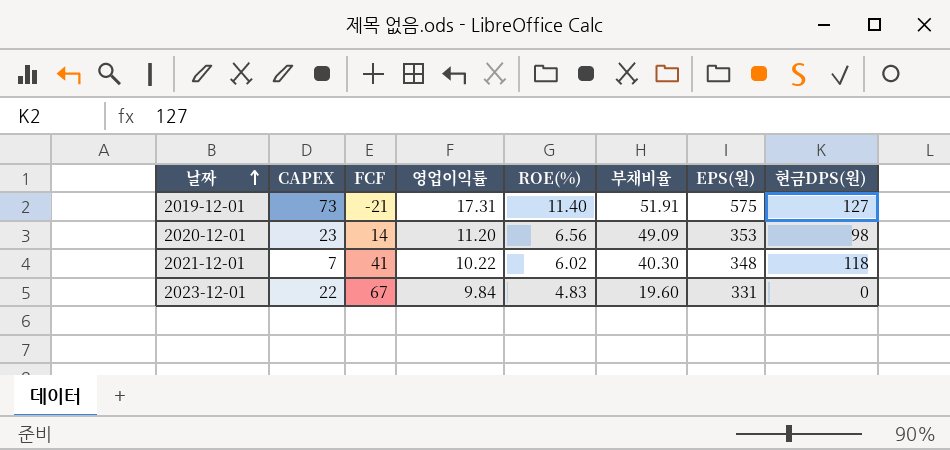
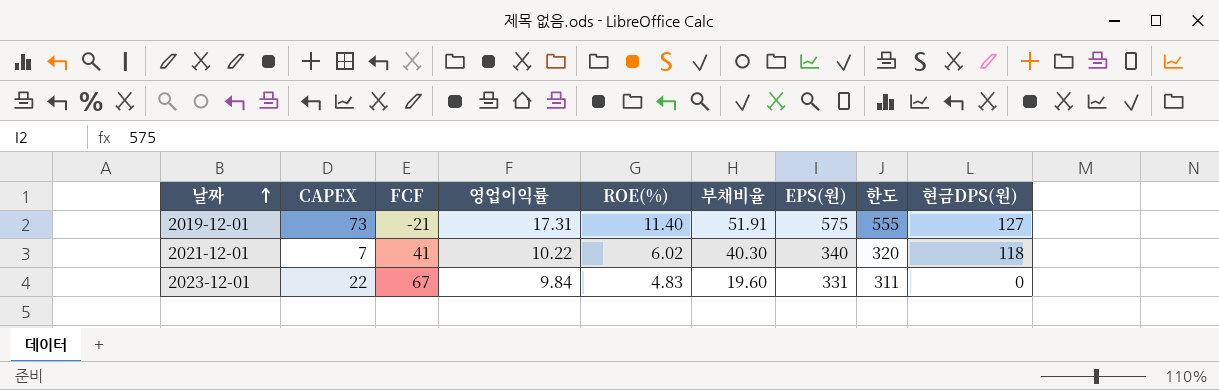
column 한도 | formula: none -> [EPS(원)] - 20
row 2020-12-01: 23 | 14 | 11.20 | 6.56 | 49.09 | 353 | 98 -> none
2021-12-01 | EPS(원): 348 -> 340

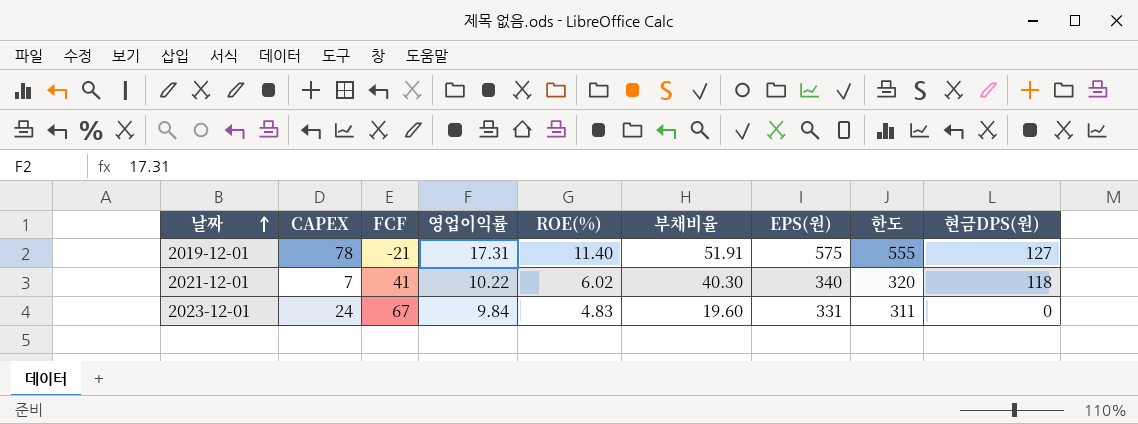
2019-12-01 | CAPEX: 73 -> 78
2023-12-01 | CAPEX: 22 -> 24

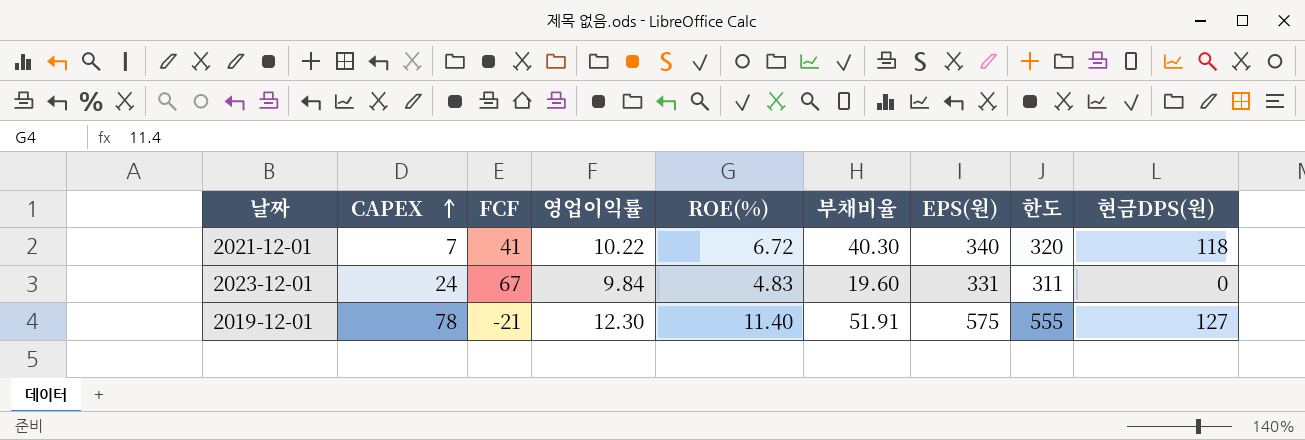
row order: 날짜 ascending -> CAPEX ascending
2021-12-01 | ROE(%): 6.02 -> 6.72
2019-12-01 | 영업이익률: 17.31 -> 12.30

